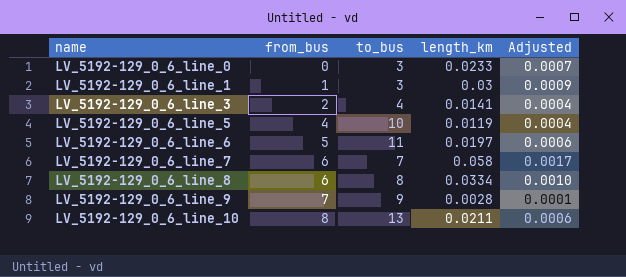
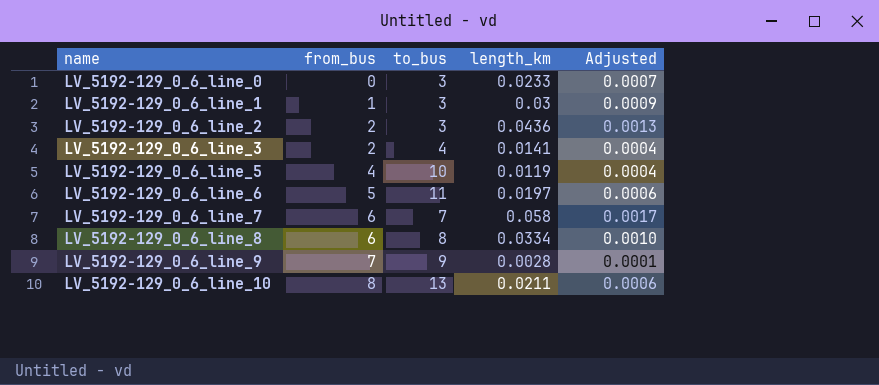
row LV_5192-129_0_6_line_2: none -> 2 | 3 | 0.0436 | 0.0013

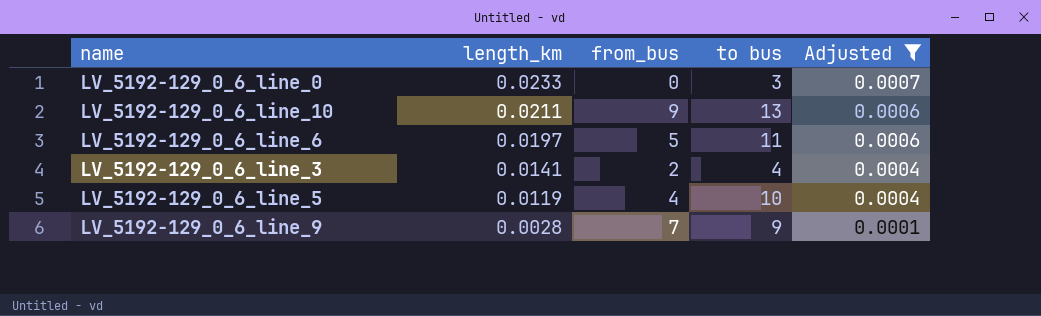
filter: none -> Adjusted <= 0.0007
row order: name ascending -> length_km descending
column length_km | position: 4 -> 2
column name: to_bus -> to bus
LV_5192-129_0_6_line_10 | from_bus: 8 -> 9

